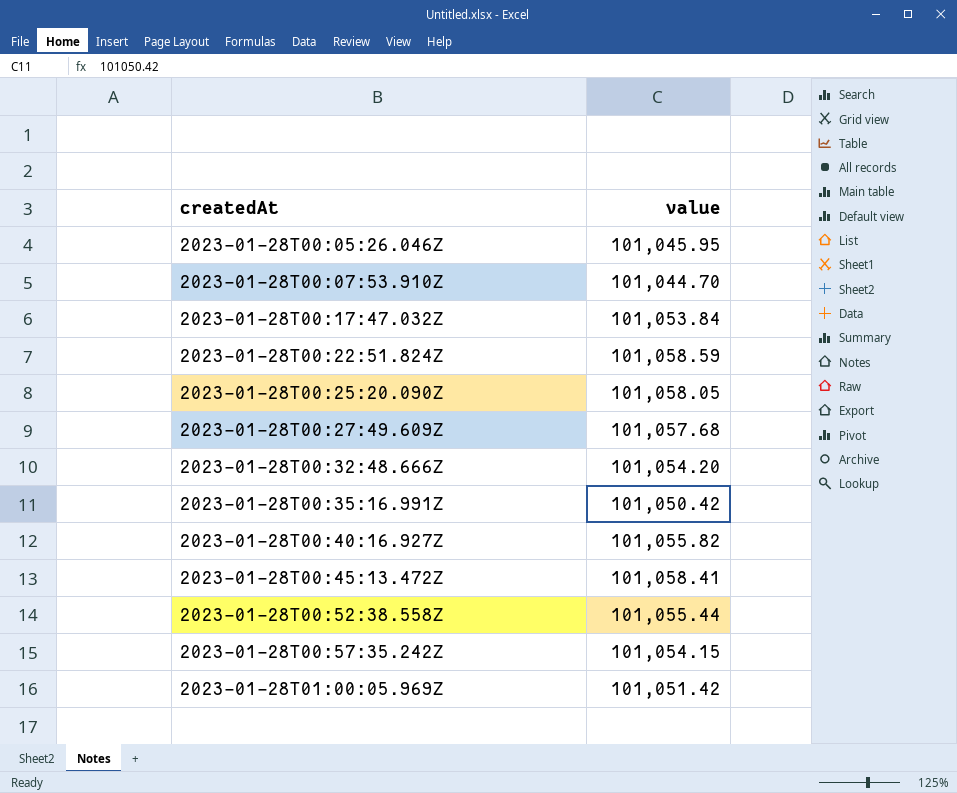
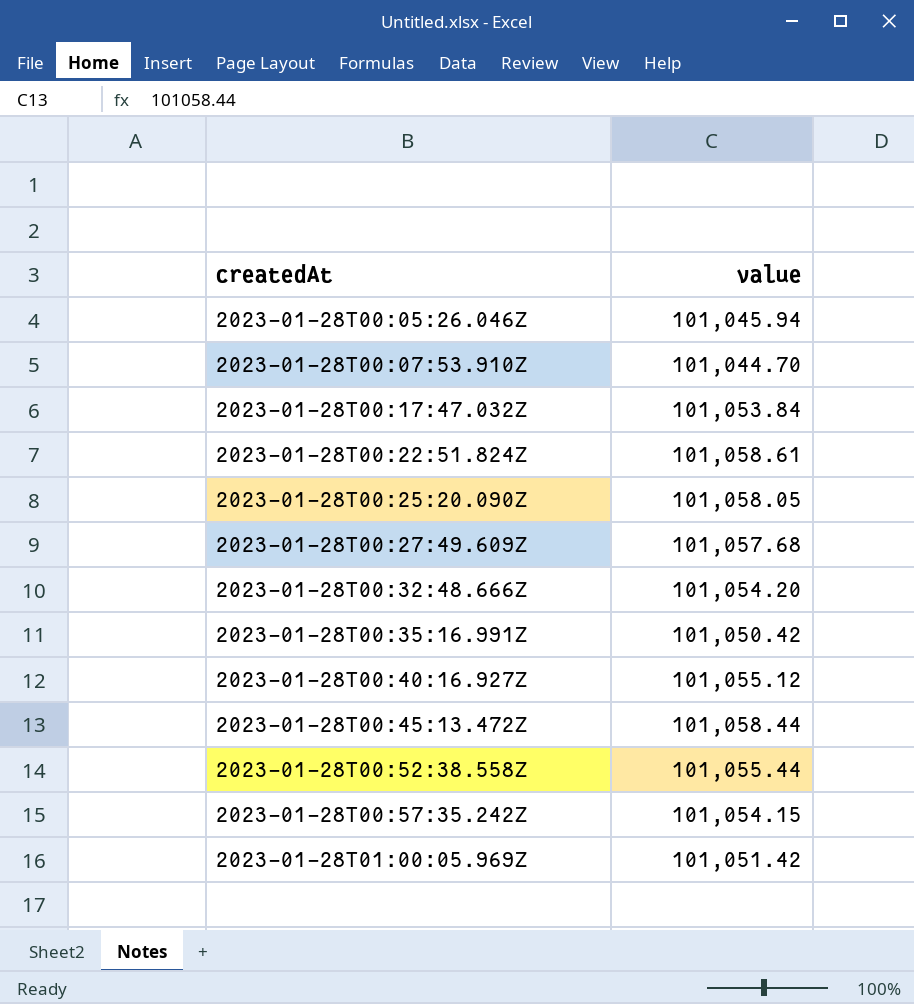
2023-01-28T00:05:26.046Z | value: 101,045.95 -> 101,045.94
2023-01-28T00:22:51.824Z | value: 101,058.59 -> 101,058.61
2023-01-28T00:40:16.927Z | value: 101,055.82 -> 101,055.12
2023-01-28T00:45:13.472Z | value: 101,058.41 -> 101,058.44

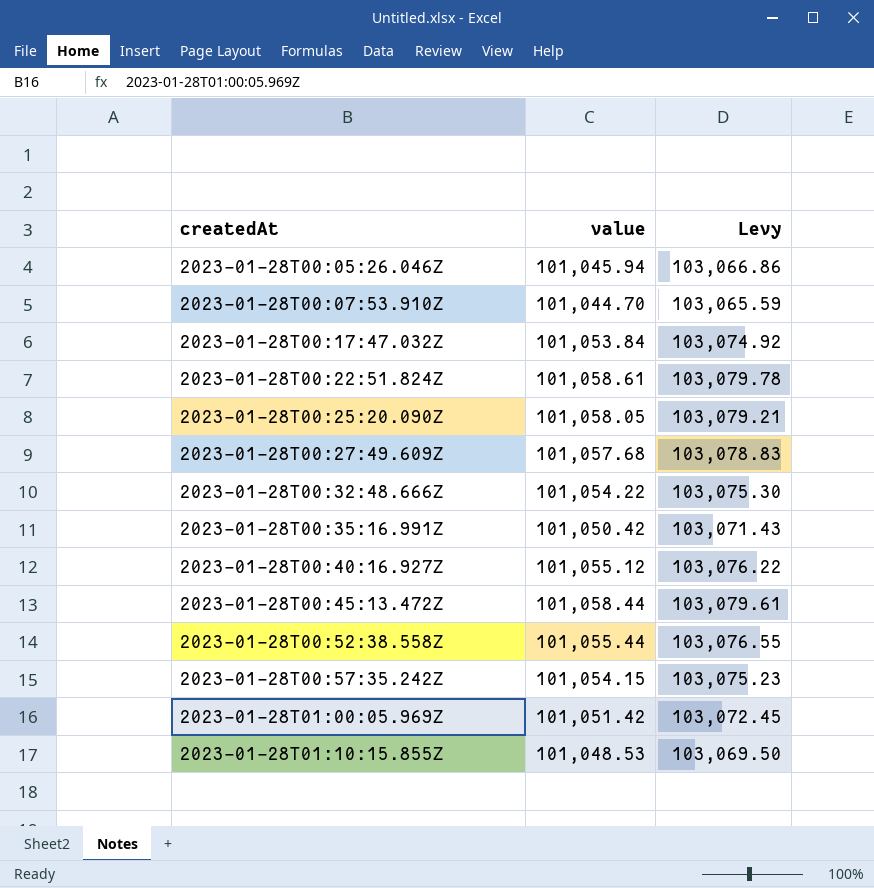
column Levy | formula: none -> [value] * 1.02
2023-01-28T00:32:48.666Z | value: 101,054.20 -> 101,054.22
row 2023-01-28T01:10:15.855Z: none -> 101,048.53 | 103,069.50

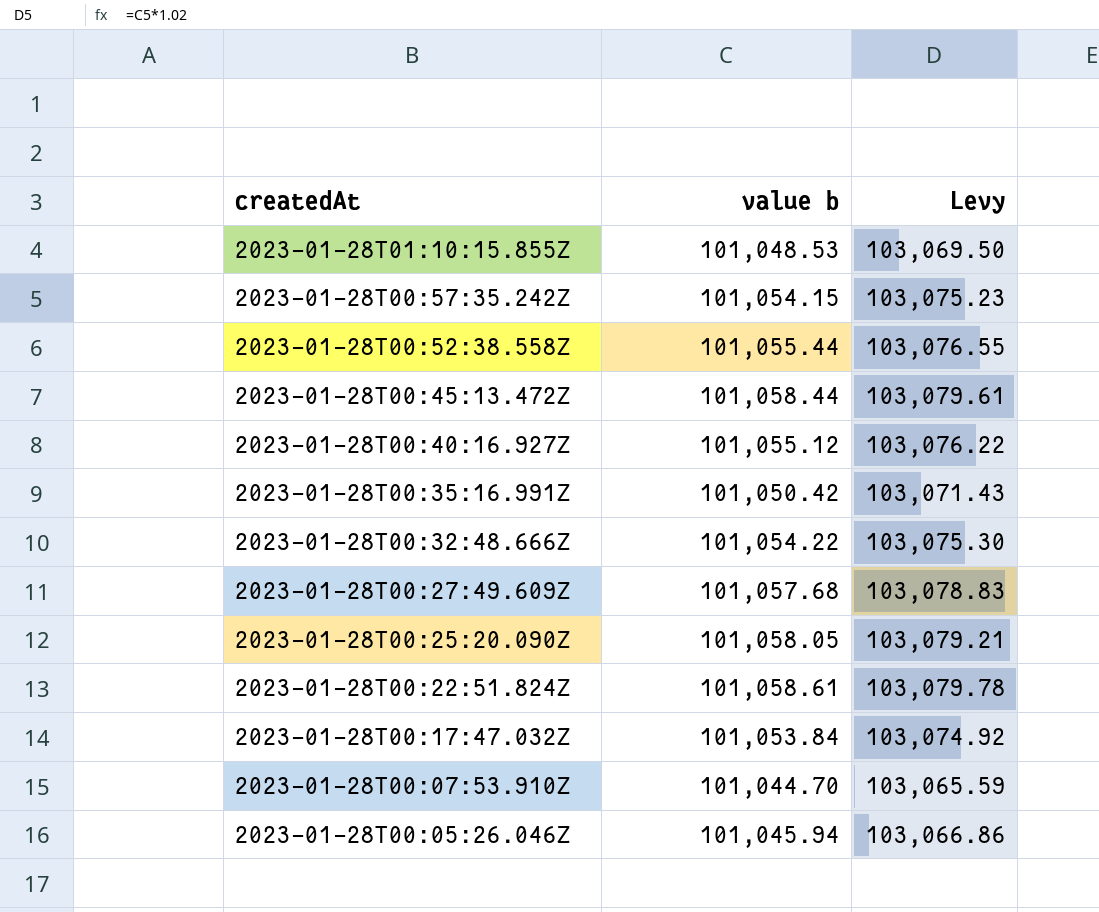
row order: createdAt ascending -> createdAt descending
column name: value -> value b
row 2023-01-28T01:00:05.969Z: 101,051.42 | 103,072.45 -> none

